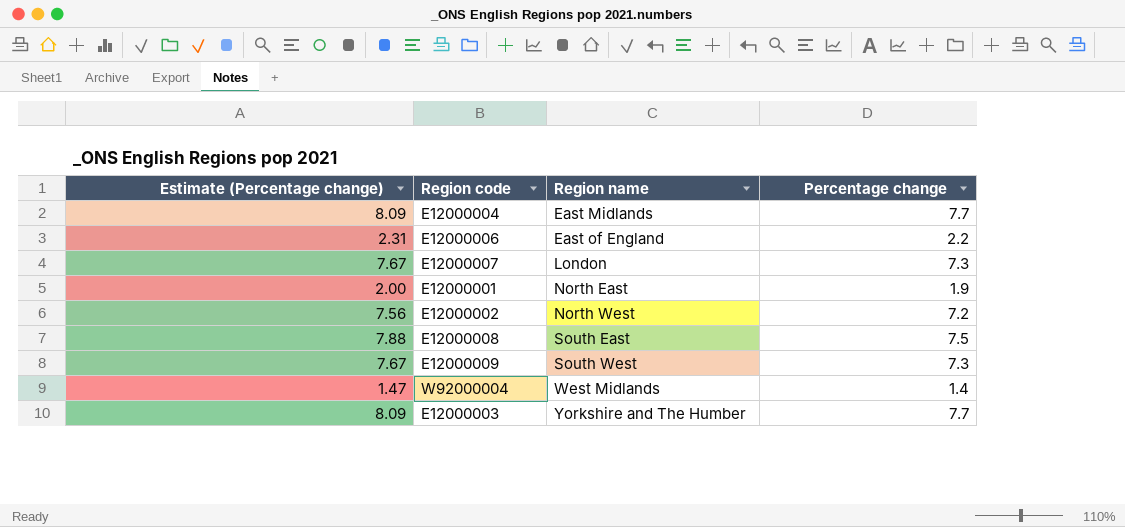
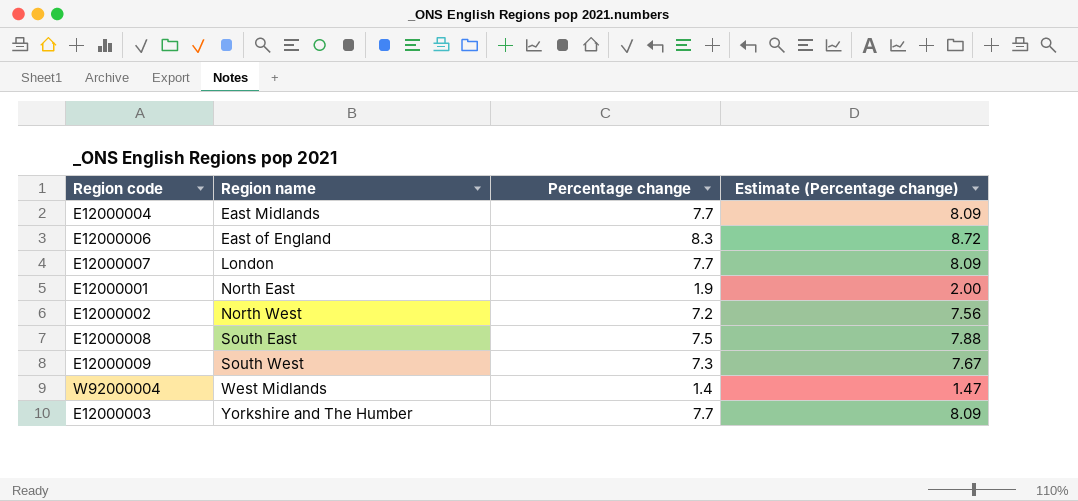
column Estimate (Percentage change) | position: 1 -> 4
E12000006 | Percentage change: 2.2 -> 8.3
E12000006 | Estimate (Percentage change): 2.31 -> 8.72
E12000007 | Percentage change: 7.3 -> 7.7
E12000007 | Estimate (Percentage change): 7.67 -> 8.09

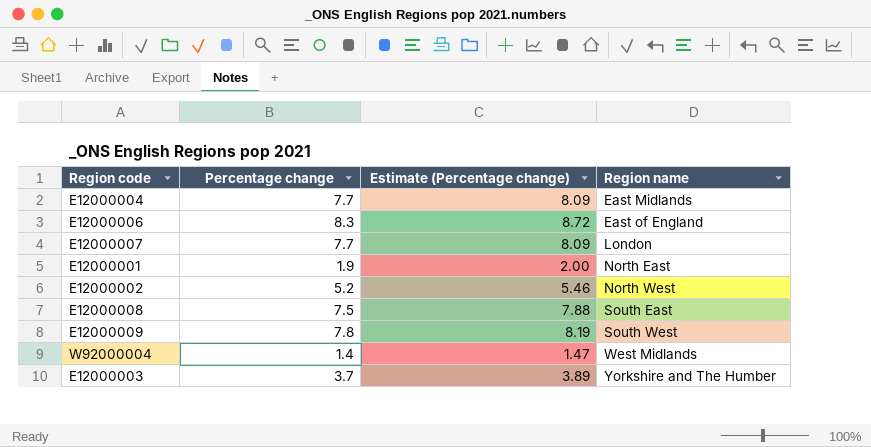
column Region name | position: 2 -> 4
E12000002 | Percentage change: 7.2 -> 5.2
E12000002 | Estimate (Percentage change): 7.56 -> 5.46
E12000009 | Percentage change: 7.3 -> 7.8
E12000009 | Estimate (Percentage change): 7.67 -> 8.19
E12000003 | Percentage change: 7.7 -> 3.7
E12000003 | Estimate (Percentage change): 8.09 -> 3.89

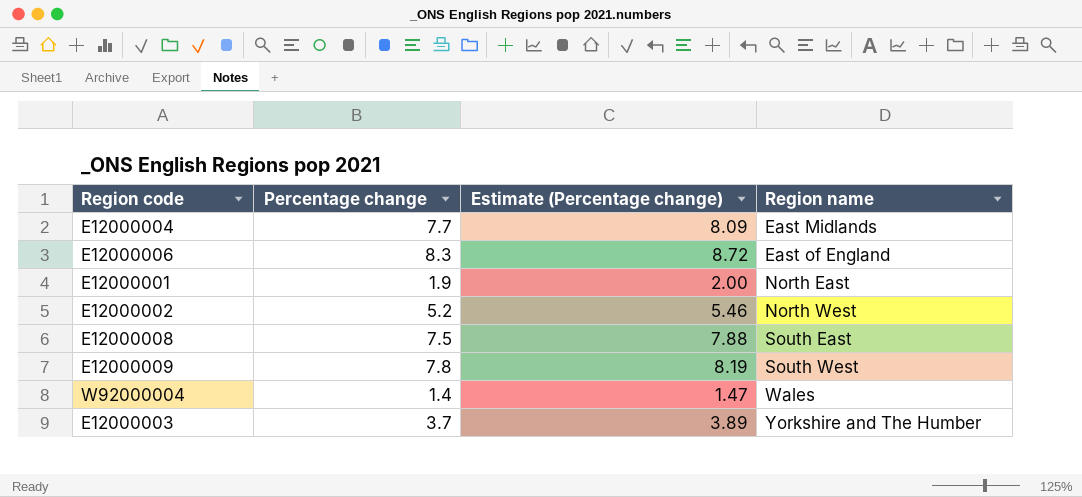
row E12000007: 7.7 | 8.09 | London -> none
W92000004 | Region name: West Midlands -> Wales

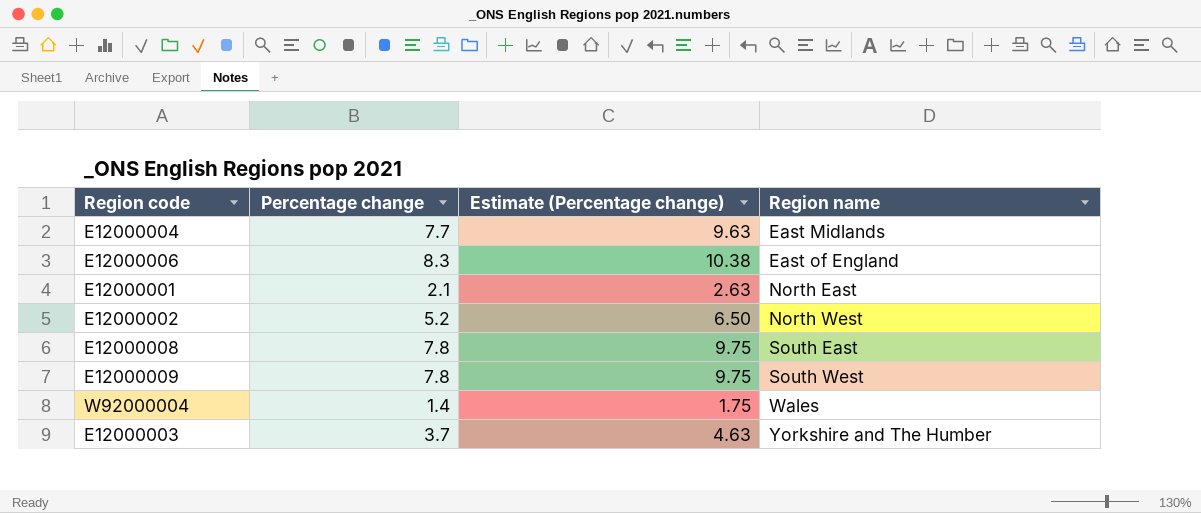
column Estimate (Percentage change) | formula: [Percentage change] * 1.05 -> [Percentage change] * 1.25
E12000001 | Percentage change: 1.9 -> 2.1
E12000008 | Percentage change: 7.5 -> 7.8

